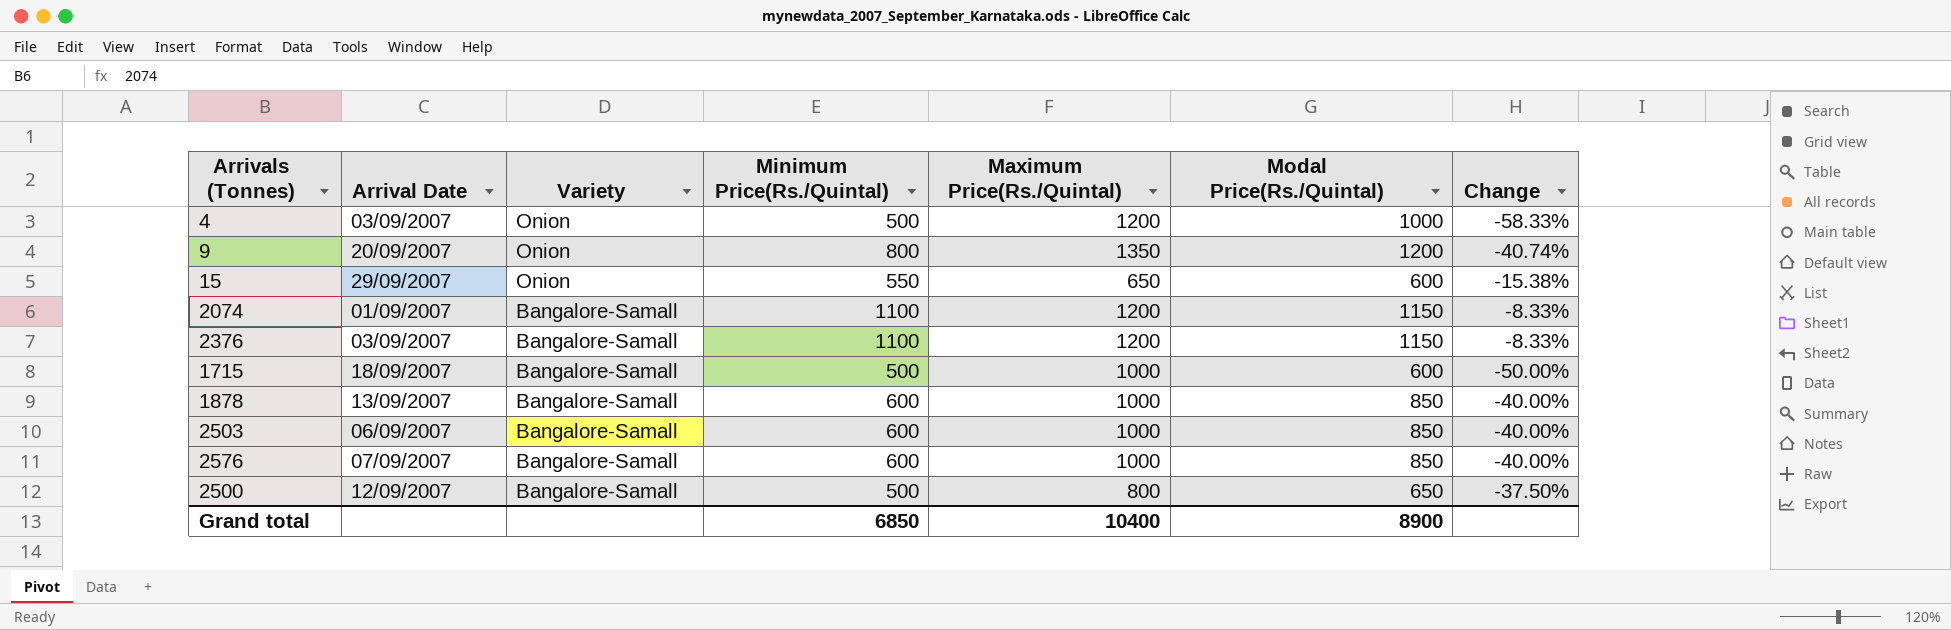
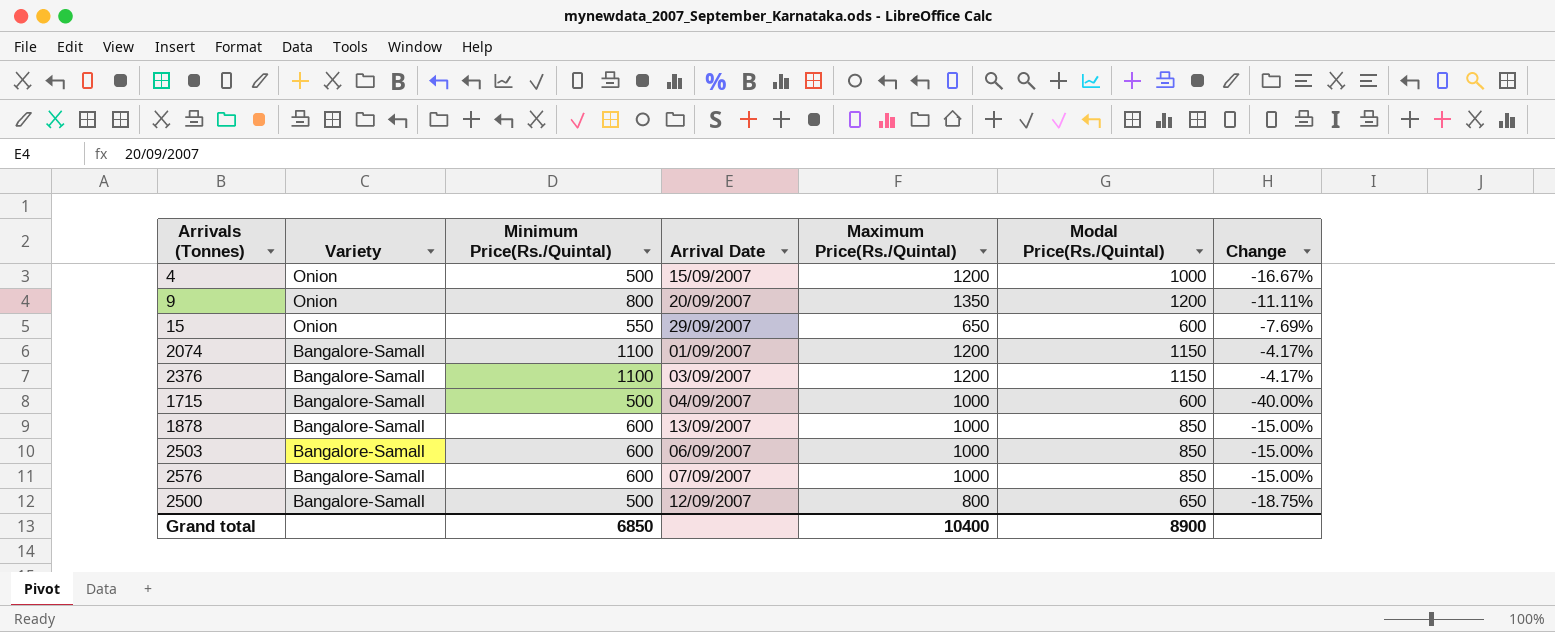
column Arrival Date | position: 2 -> 4
column Change | formula: ([Minimum Price(Rs./Quintal)] - [Maximum Price(Rs./Quintal)]) / [Maximum Price(Rs./Quintal)] -> ([Modal Price(Rs./Quintal)] - [Maximum Price(Rs./Quintal)]) / [Maximum Price(Rs./Quintal)]
4 | Arrival Date: 03/09/2007 -> 15/09/2007
1715 | Arrival Date: 18/09/2007 -> 04/09/2007

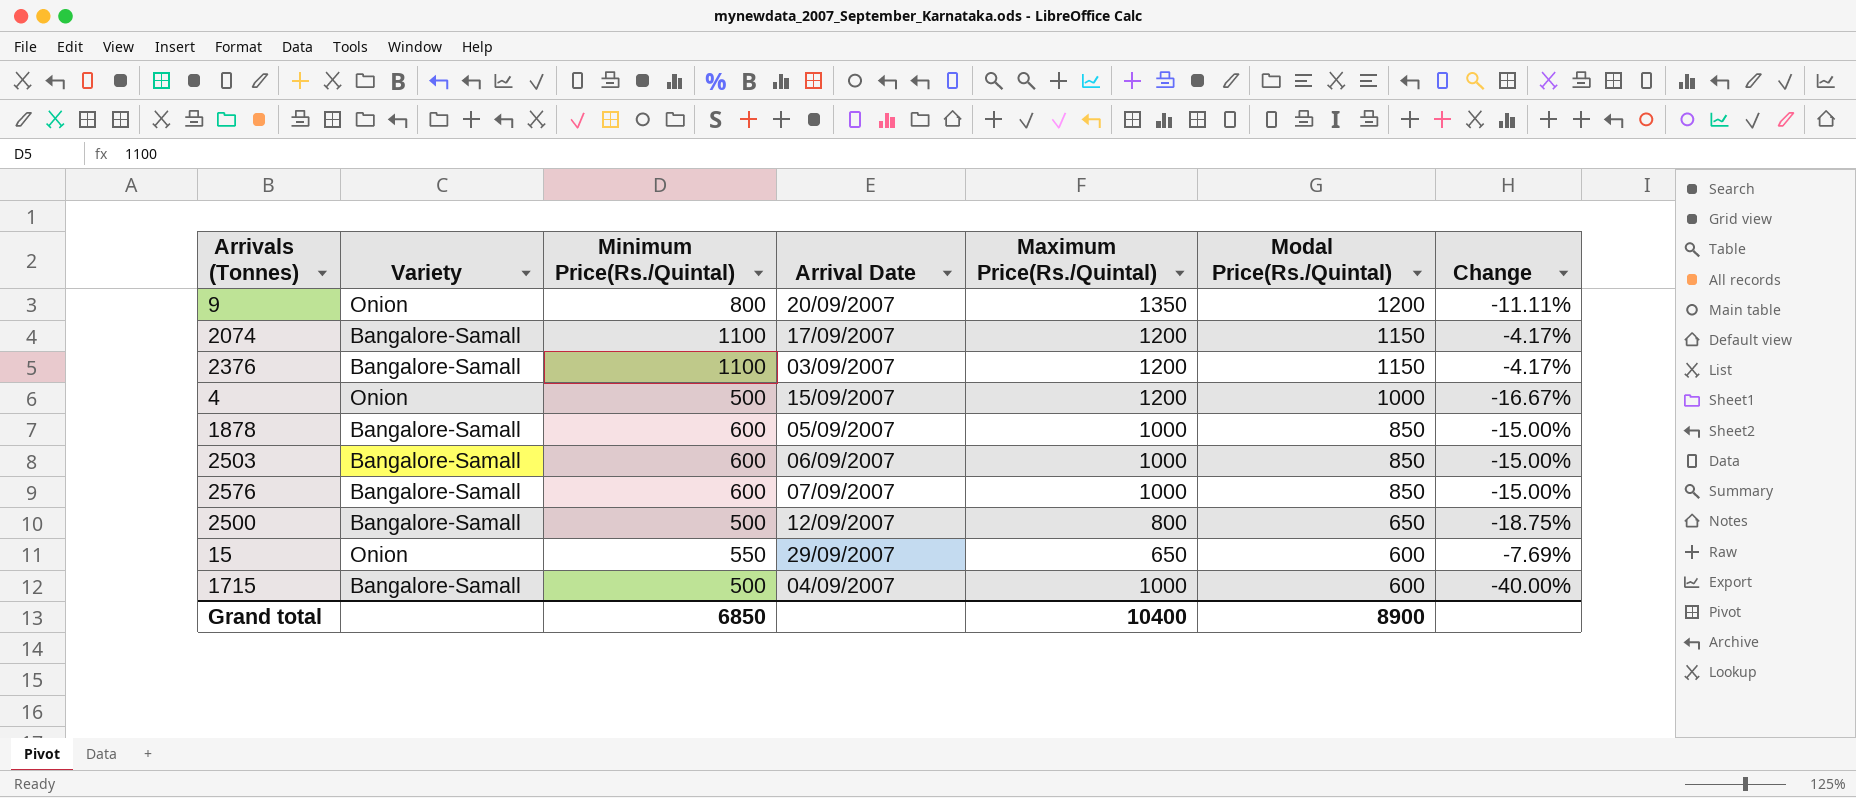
row order: Variety descending -> Modal Price(Rs./Quintal) descending
2074 | Arrival Date: 01/09/2007 -> 17/09/2007
1878 | Arrival Date: 13/09/2007 -> 05/09/2007

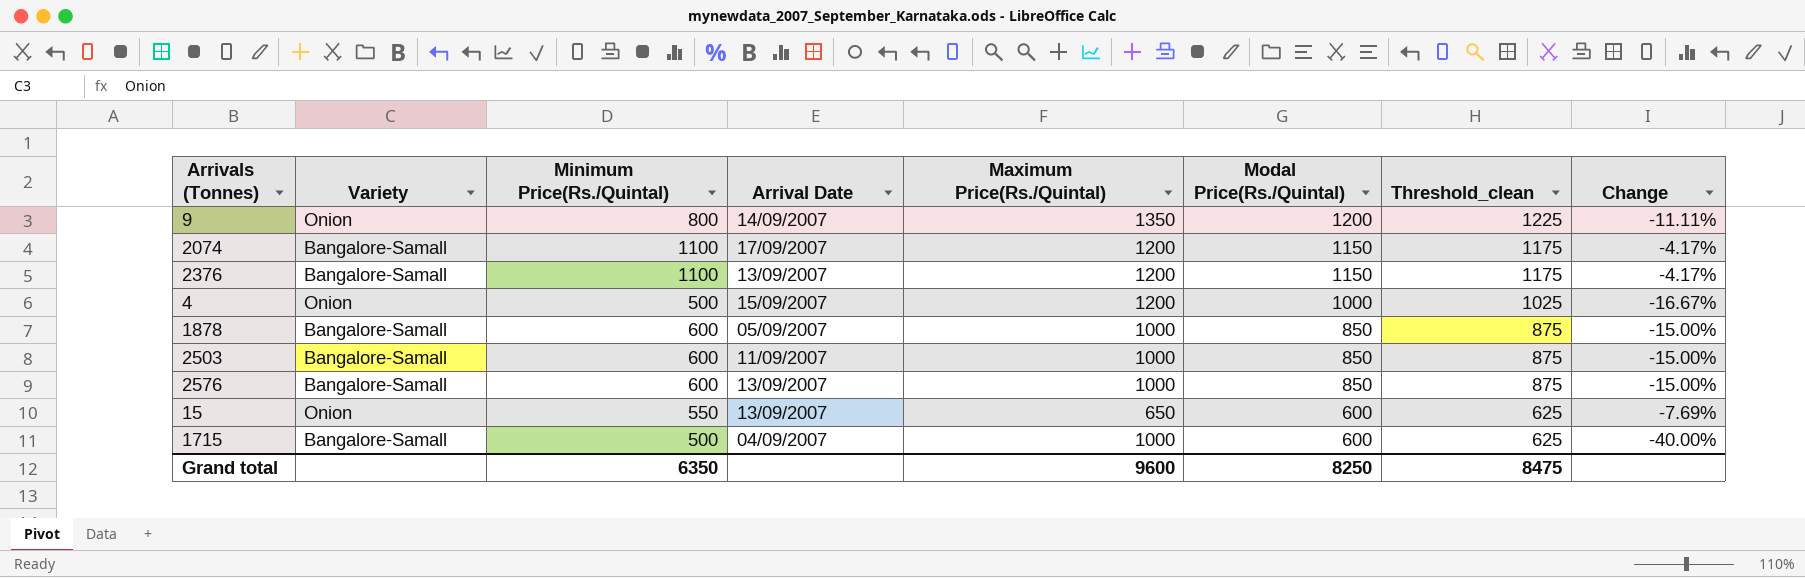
column Threshold_clean | formula: none -> [Modal Price(Rs./Quintal)] + 25
row 2500: Bangalore-Samall | 500 | 12/09/2007 | 800 | 650 | -18.75% -> none
9 | Arrival Date: 20/09/2007 -> 14/09/2007
2376 | Arrival Date: 03/09/2007 -> 13/09/2007
2503 | Arrival Date: 06/09/2007 -> 11/09/2007
2576 | Arrival Date: 07/09/2007 -> 13/09/2007
15 | Arrival Date: 29/09/2007 -> 13/09/2007
Grand total | Minimum Price(Rs./Quintal): 6850 -> 6350
Grand total | Maximum Price(Rs./Quintal): 10400 -> 9600
Grand total | Modal Price(Rs./Quintal): 8900 -> 8250

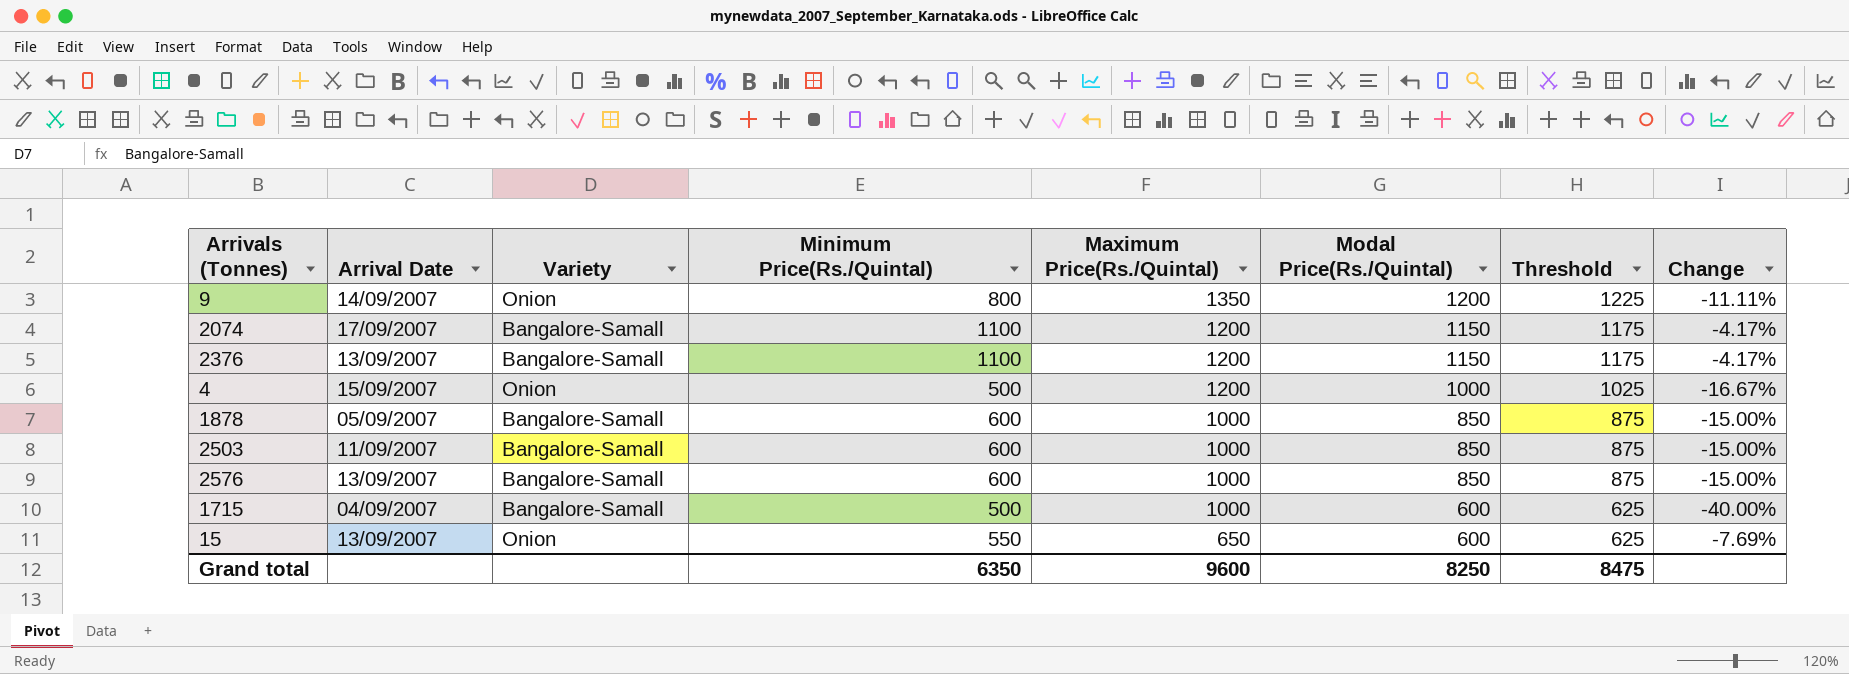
row order: Modal Price(Rs./Quintal) descending -> Maximum Price(Rs./Quintal) descending
column Arrival Date | position: 4 -> 2
column name: Threshold_clean -> Threshold

